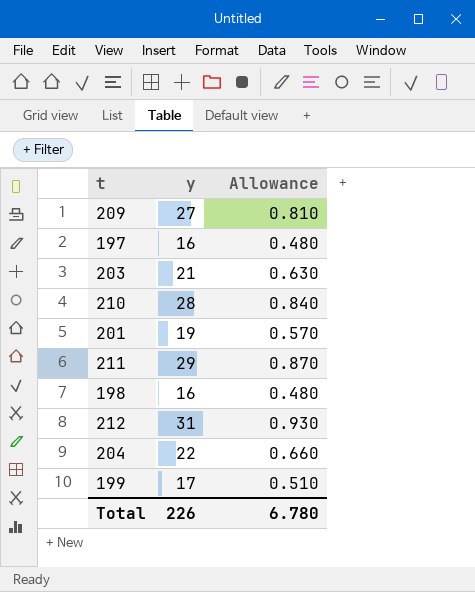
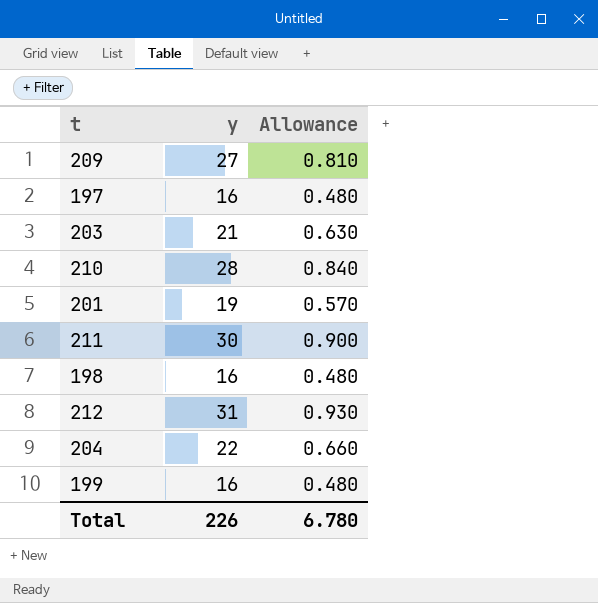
211 | y: 29 -> 30
211 | Allowance: 0.870 -> 0.900
199 | y: 17 -> 16
199 | Allowance: 0.510 -> 0.480

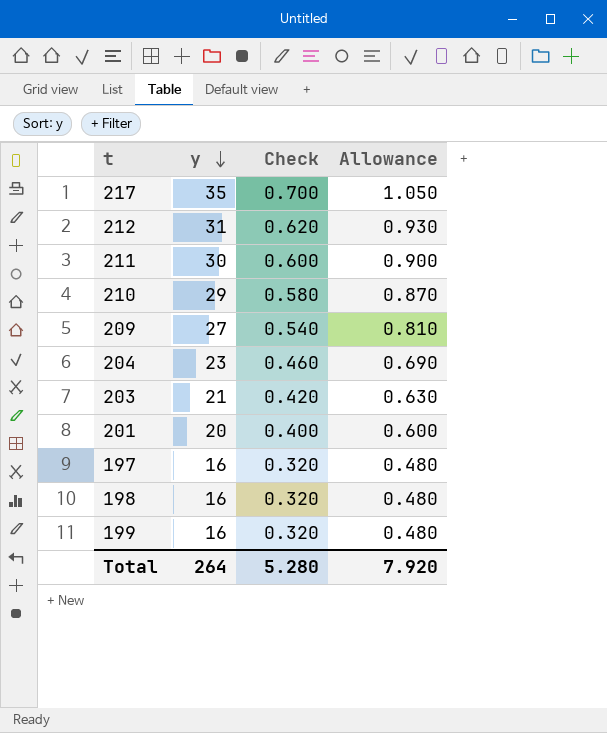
row order: none -> y descending
column Check | formula: none -> [y] * 0.02
row 217: none -> 35 | 0.700 | 1.050
210 | y: 28 -> 29
210 | Allowance: 0.840 -> 0.870
204 | y: 22 -> 23
204 | Allowance: 0.660 -> 0.690
201 | y: 19 -> 20
201 | Allowance: 0.570 -> 0.600
Total | y: 226 -> 264
Total | Allowance: 6.780 -> 7.920

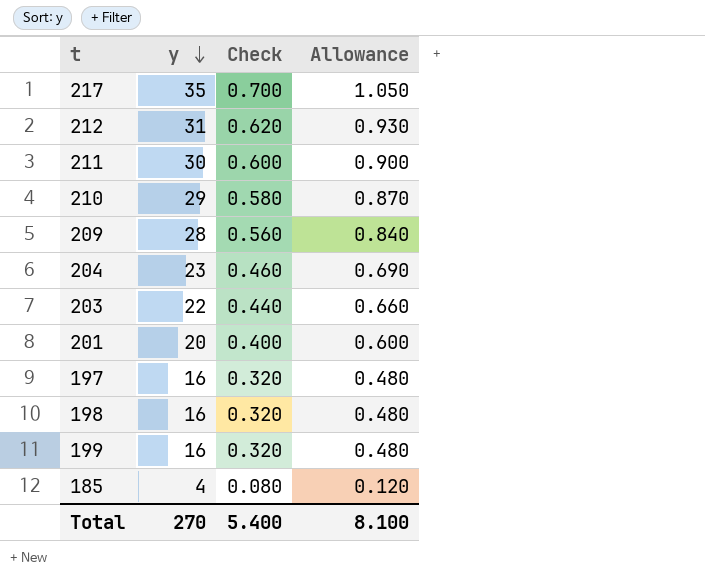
209 | y: 27 -> 28
209 | Check: 0.540 -> 0.560
209 | Allowance: 0.810 -> 0.840
203 | y: 21 -> 22
203 | Check: 0.420 -> 0.440
203 | Allowance: 0.630 -> 0.660
row 185: none -> 4 | 0.080 | 0.120
Total | y: 264 -> 270
Total | Check: 5.280 -> 5.400
Total | Allowance: 7.920 -> 8.100

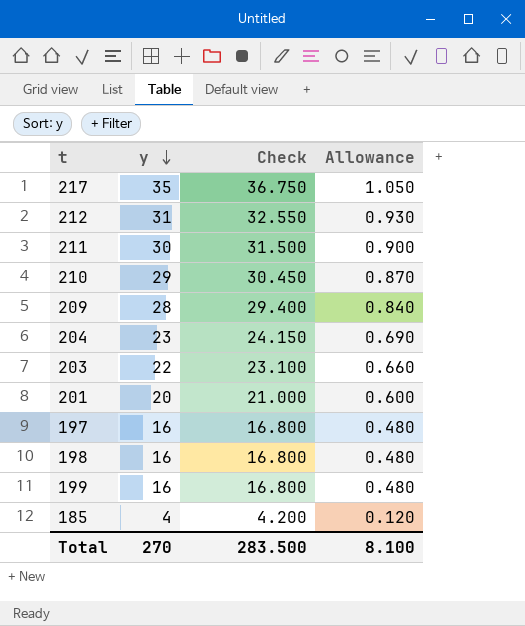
column Check | formula: [y] * 0.02 -> [y] * 1.05
Total | Check: 5.400 -> 283.500

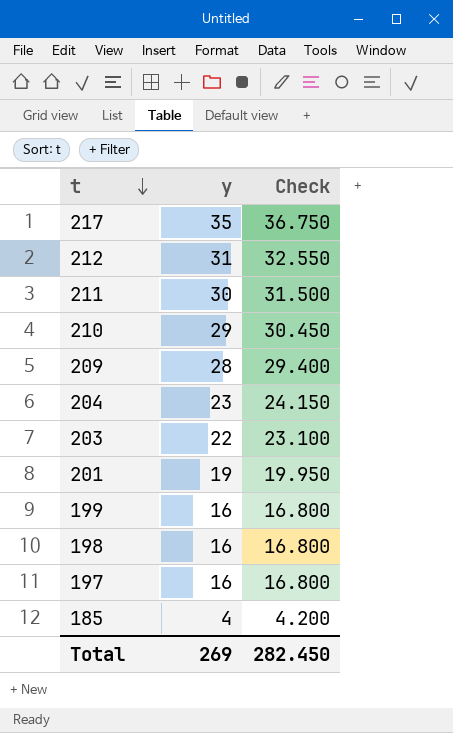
row order: y descending -> t descending
column Allowance | formula: [y] * 0.03 -> none
201 | y: 20 -> 19
201 | Check: 21.000 -> 19.950
Total | y: 270 -> 269
Total | Check: 283.500 -> 282.450

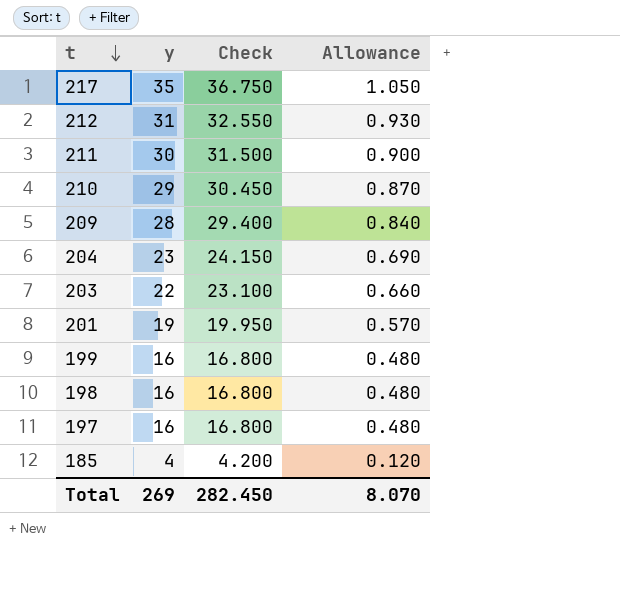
column Allowance | formula: none -> [y] * 0.03

